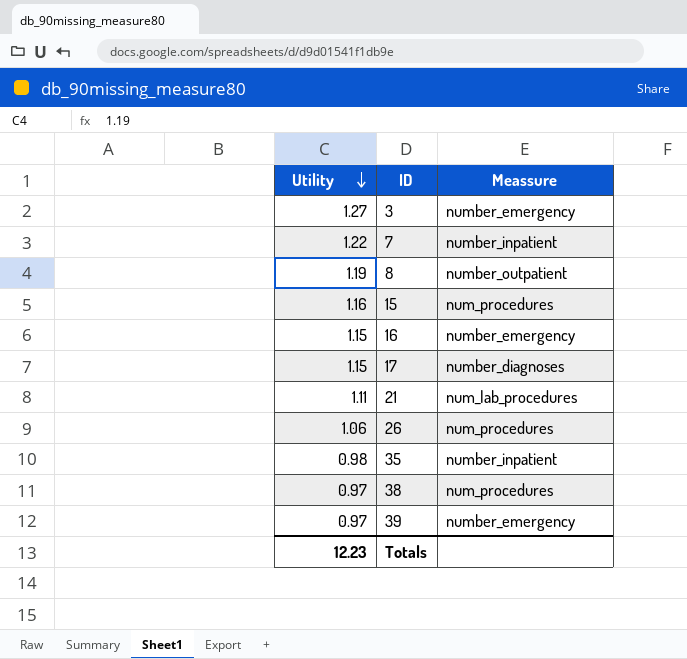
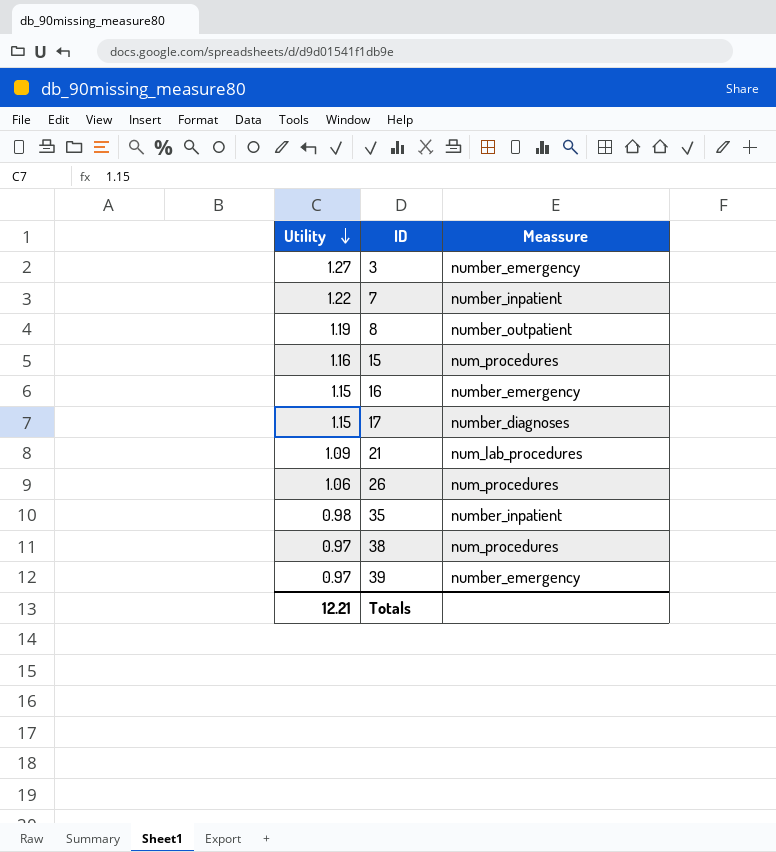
21 | Utility: 1.11 -> 1.09
Totals | Utility: 12.23 -> 12.21

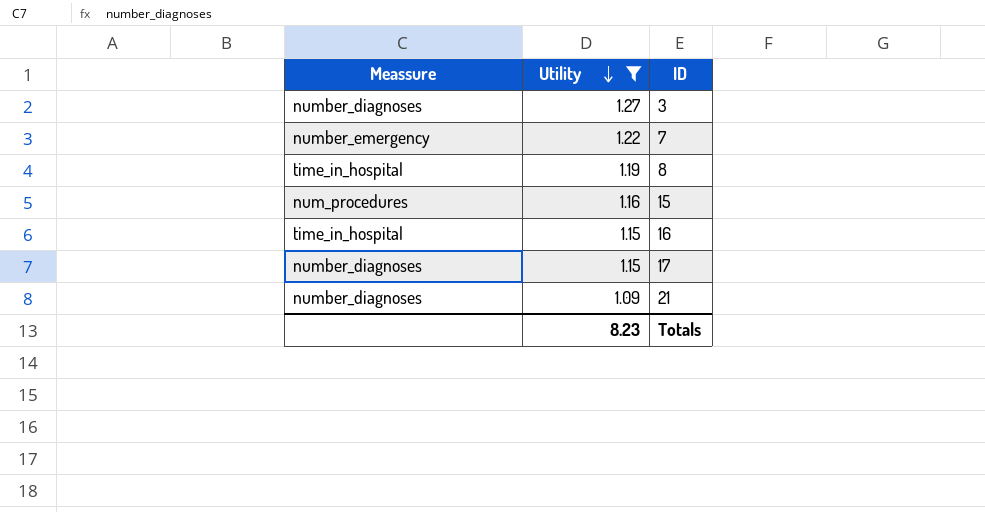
filter: none -> Utility >= 1.09
column Meassure | position: 3 -> 1
3 | Meassure: number_emergency -> number_diagnoses
7 | Meassure: number_inpatient -> number_emergency
8 | Meassure: number_outpatient -> time_in_hospital
16 | Meassure: number_emergency -> time_in_hospital
21 | Meassure: num_lab_procedures -> number_diagnoses
Totals | Utility: 12.21 -> 8.23

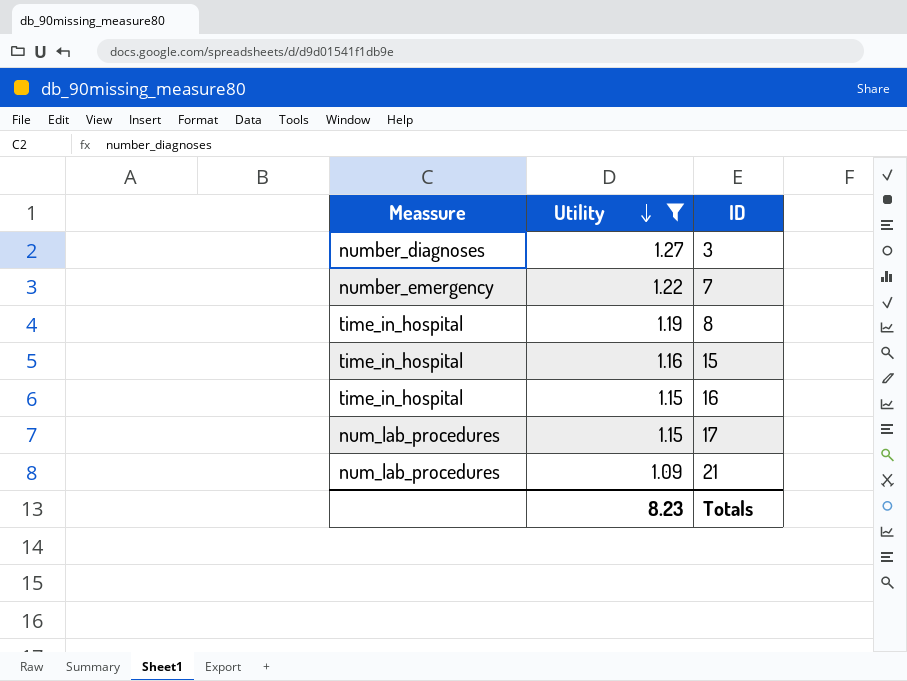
15 | Meassure: num_procedures -> time_in_hospital
17 | Meassure: number_diagnoses -> num_lab_procedures
21 | Meassure: number_diagnoses -> num_lab_procedures

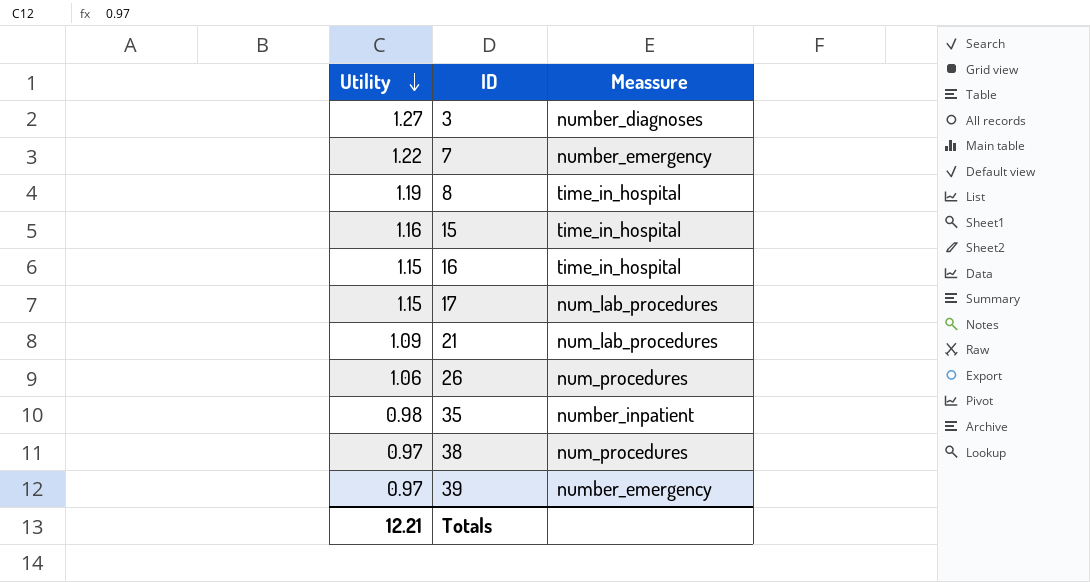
filter: Utility >= 1.09 -> none
column Meassure | position: 1 -> 3
Totals | Utility: 8.23 -> 12.21

